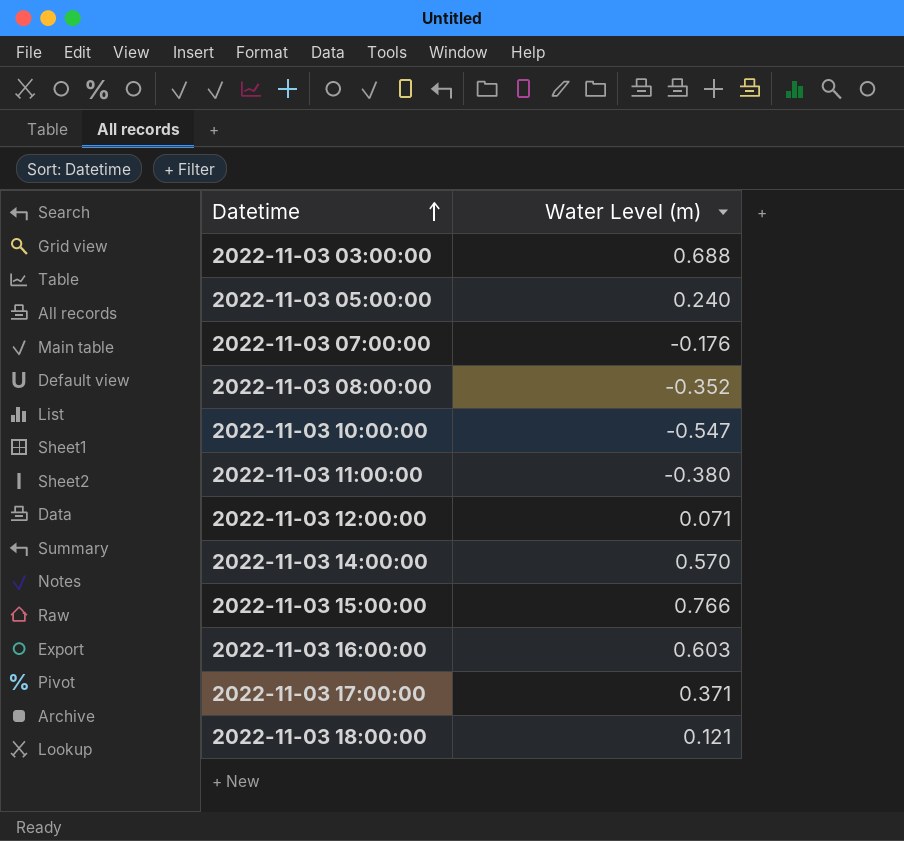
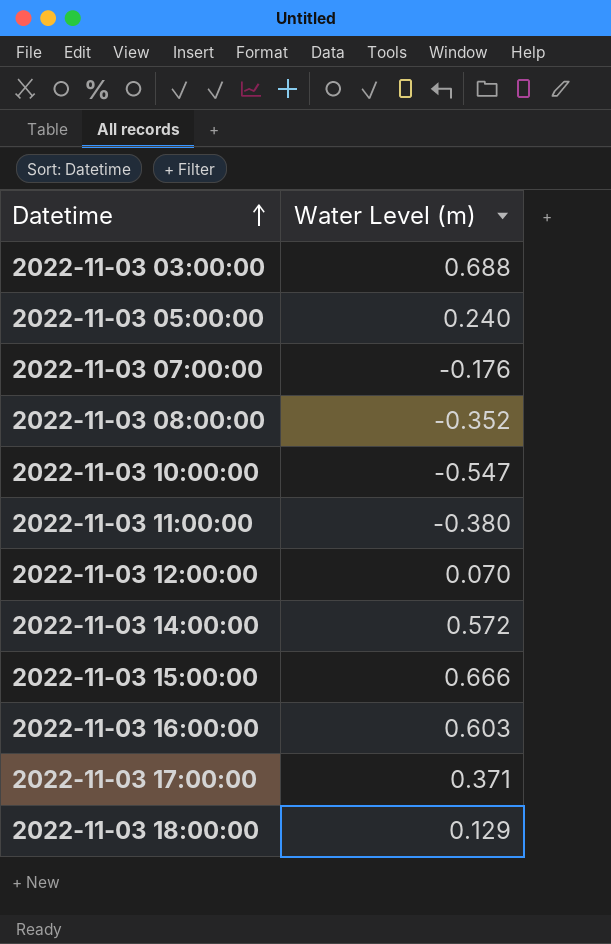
2022-11-03 12:00:00 | Water Level (m): 0.071 -> 0.070
2022-11-03 14:00:00 | Water Level (m): 0.570 -> 0.572
2022-11-03 15:00:00 | Water Level (m): 0.766 -> 0.666
2022-11-03 18:00:00 | Water Level (m): 0.121 -> 0.129

